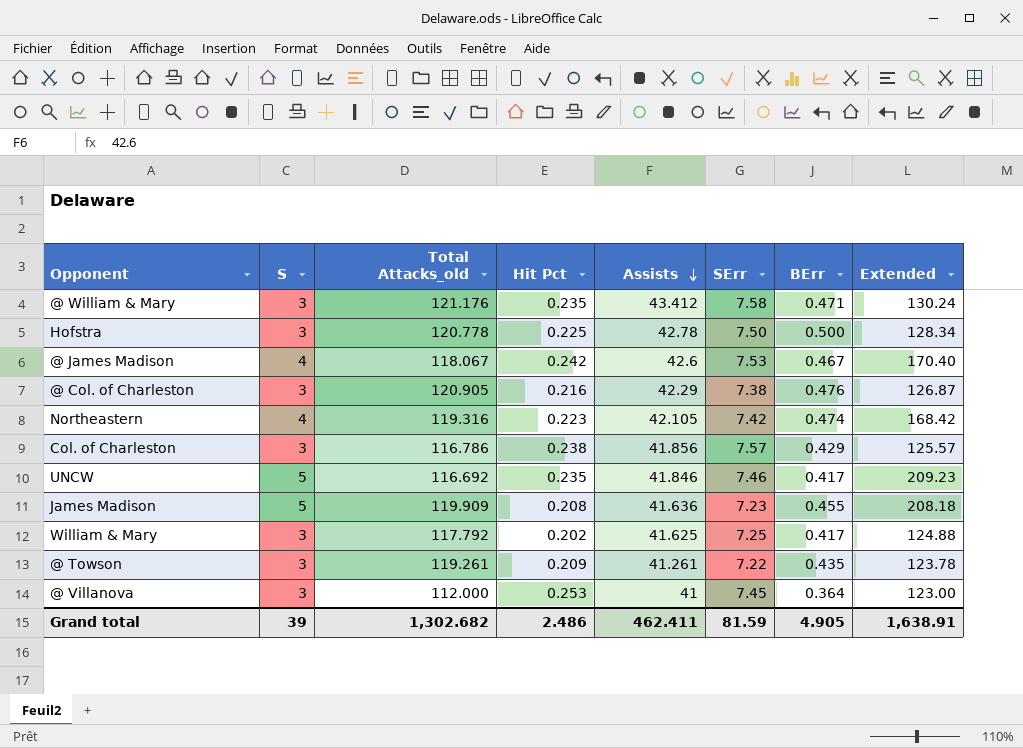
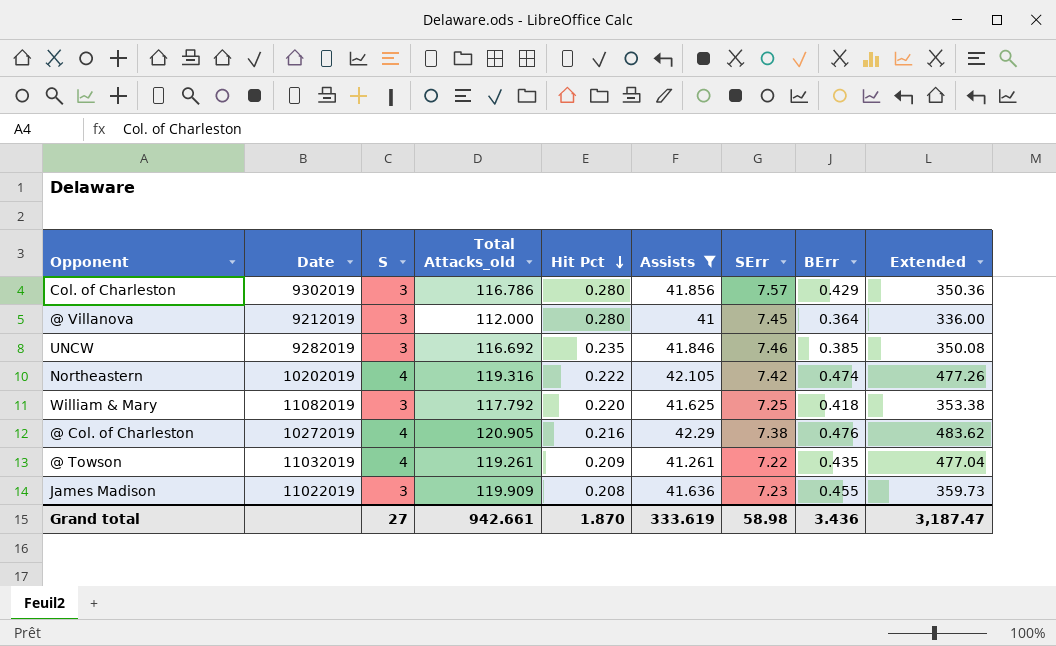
filter: none -> Assists <= 42.29
row order: Assists descending -> Hit Pct descending
column Date | position: none -> 2
column Extended | formula: [S] * [Assists] -> [S] * [Total Attacks_old]
Col. of Charleston | Hit Pct: 0.238 -> 0.280
@ Villanova | Hit Pct: 0.253 -> 0.280
UNCW | S: 5 -> 3
UNCW | BErr: 0.417 -> 0.385
Northeastern | Hit Pct: 0.223 -> 0.222
William & Mary | Hit Pct: 0.202 -> 0.220
William & Mary | BErr: 0.417 -> 0.418
@ Col. of Charleston | S: 3 -> 4
@ Towson | S: 3 -> 4
James Madison | S: 5 -> 3
Grand total | S: 39 -> 27
Grand total | Total Attacks_old: 1,302.682 -> 942.661
Grand total | Hit Pct: 2.486 -> 1.870
Grand total | Assists: 462.411 -> 333.619
Grand total | SErr: 81.59 -> 58.98
Grand total | BErr: 4.905 -> 3.436
Grand total | Extended: 1,638.91 -> 3,187.47

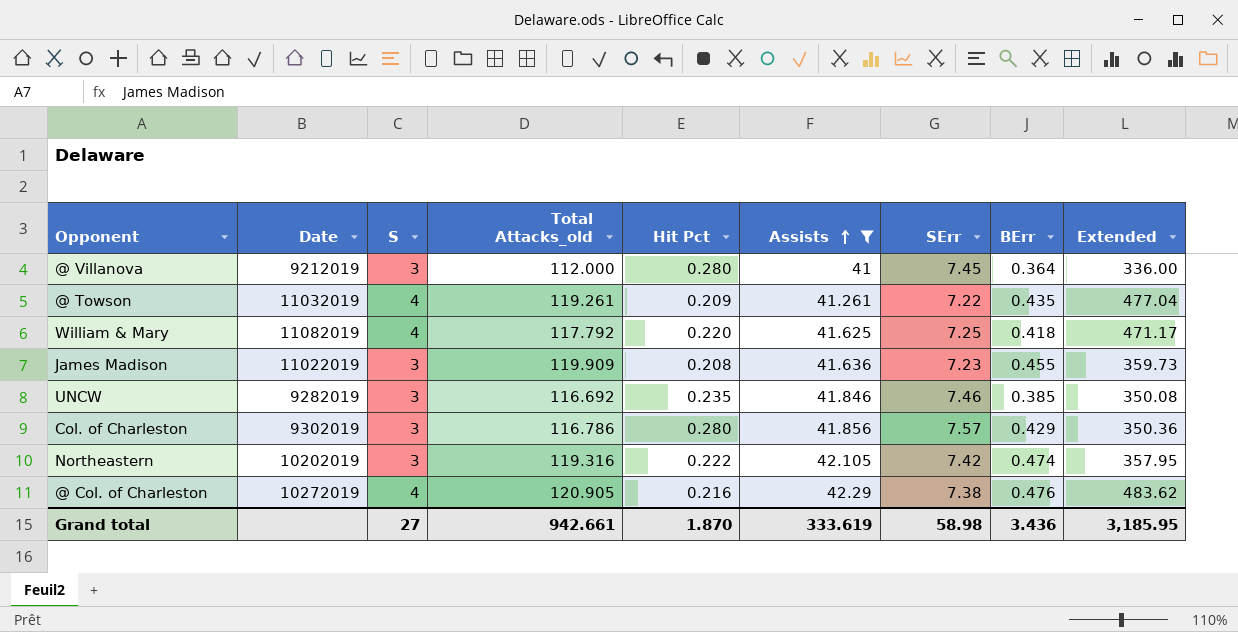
row order: Hit Pct descending -> Assists ascending
William & Mary | S: 3 -> 4
William & Mary | Extended: 353.38 -> 471.17
Northeastern | S: 4 -> 3
Northeastern | Extended: 477.26 -> 357.95
Grand total | Extended: 3,187.47 -> 3,185.95

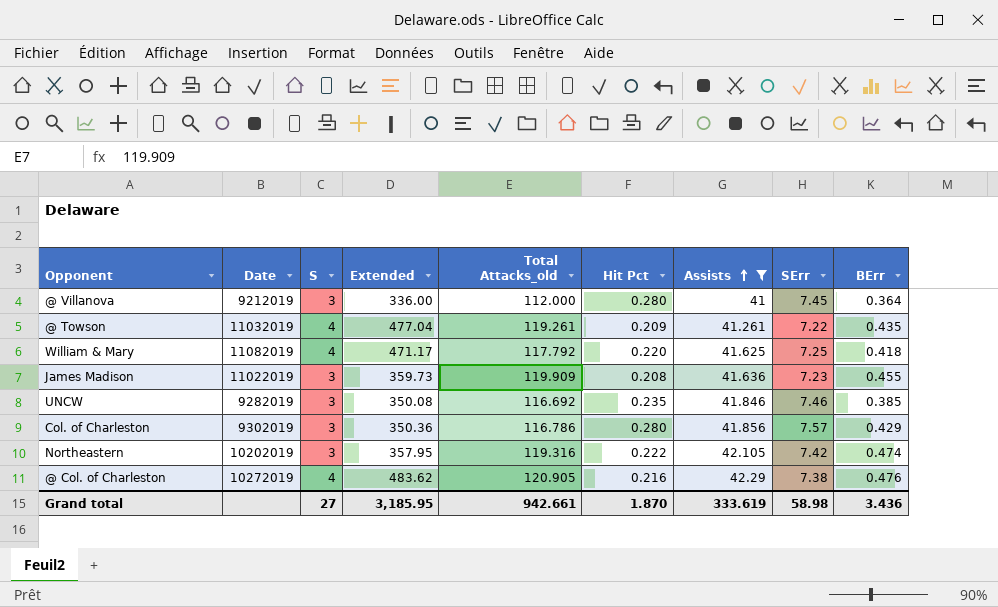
column Extended | position: 9 -> 4

